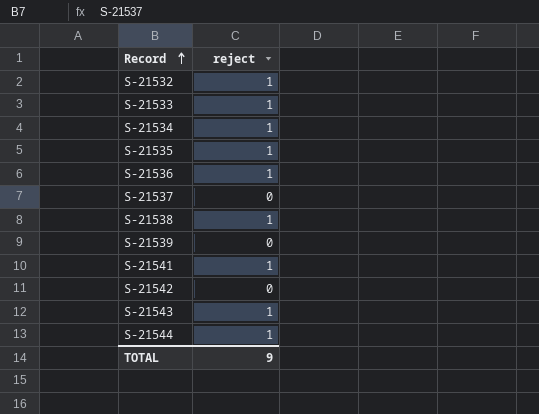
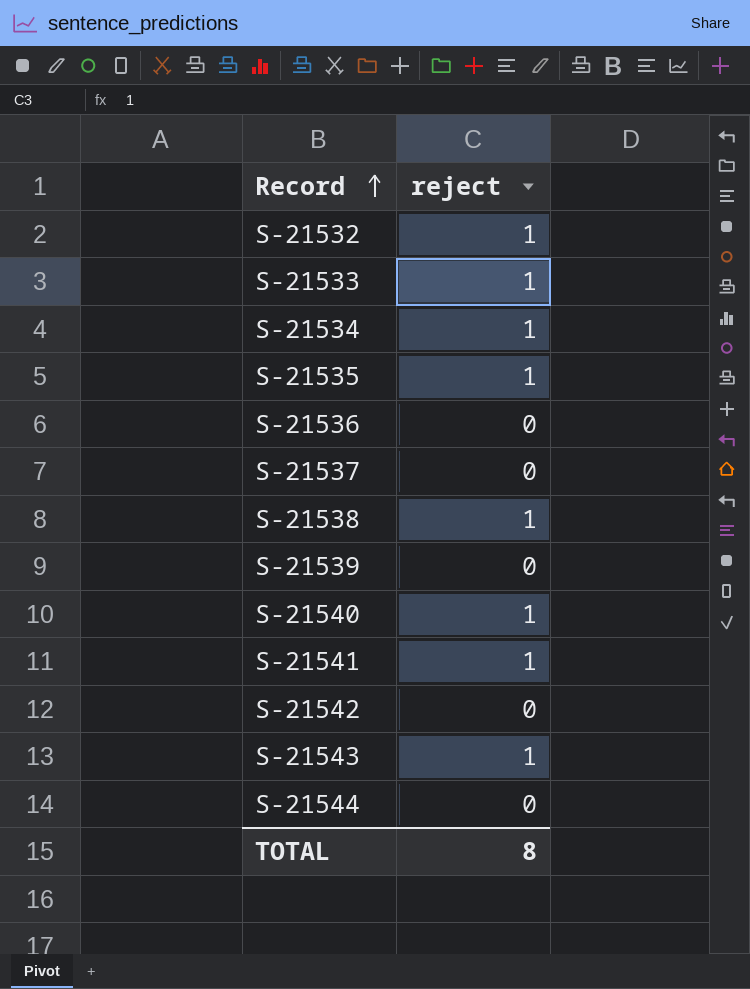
S-21536 | reject: 1 -> 0
row S-21540: none -> 1
S-21544 | reject: 1 -> 0
TOTAL | reject: 9 -> 8

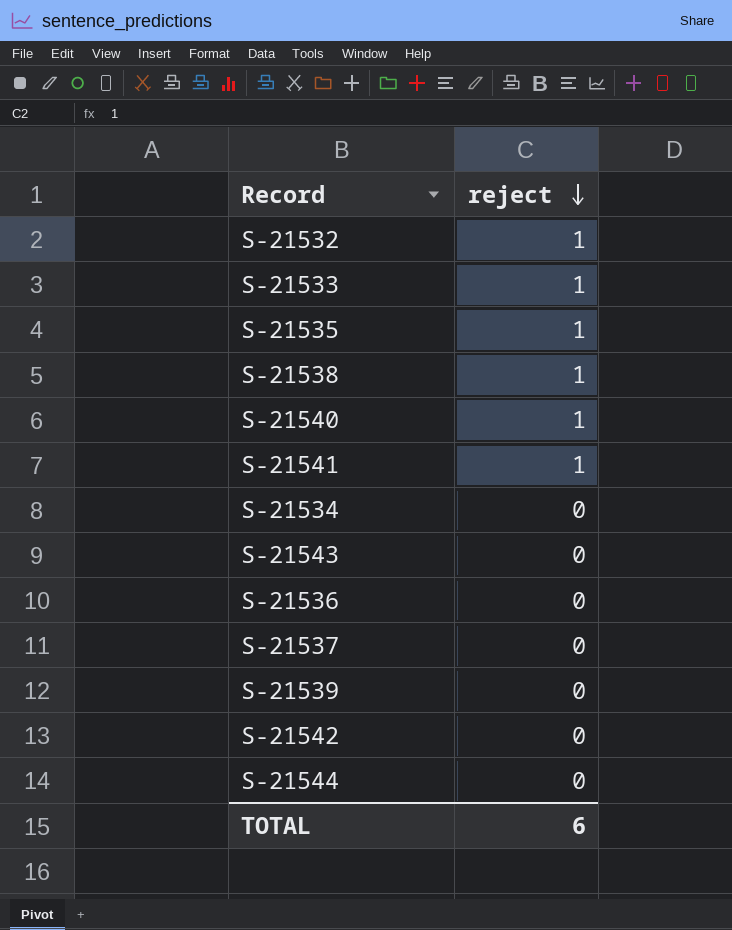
row order: Record ascending -> reject descending
S-21534 | reject: 1 -> 0
S-21543 | reject: 1 -> 0
TOTAL | reject: 8 -> 6

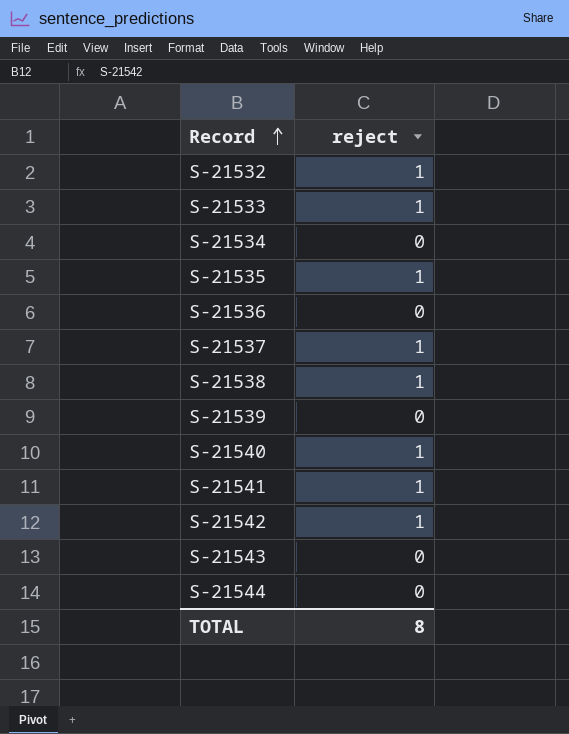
row order: reject descending -> Record ascending
S-21537 | reject: 0 -> 1
S-21542 | reject: 0 -> 1
TOTAL | reject: 6 -> 8

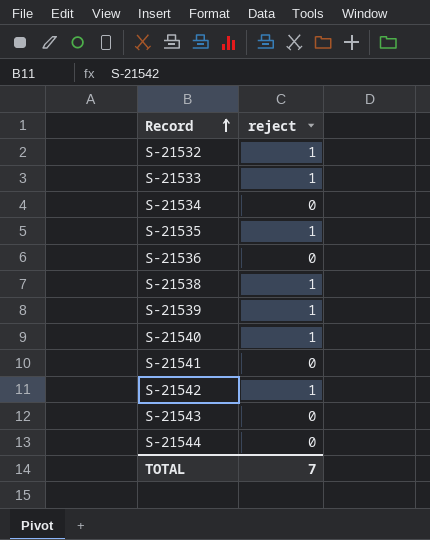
row S-21537: 1 -> none
S-21539 | reject: 0 -> 1
S-21541 | reject: 1 -> 0
TOTAL | reject: 8 -> 7

